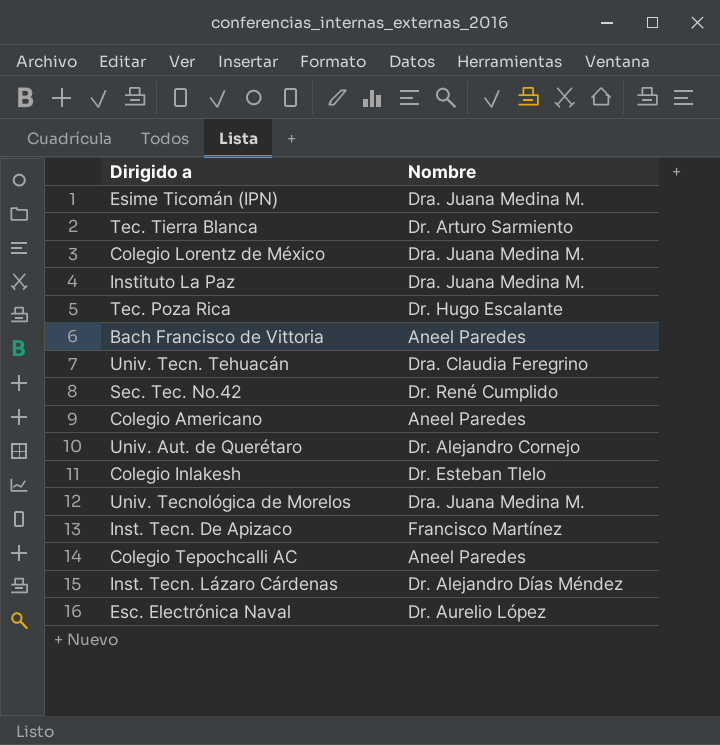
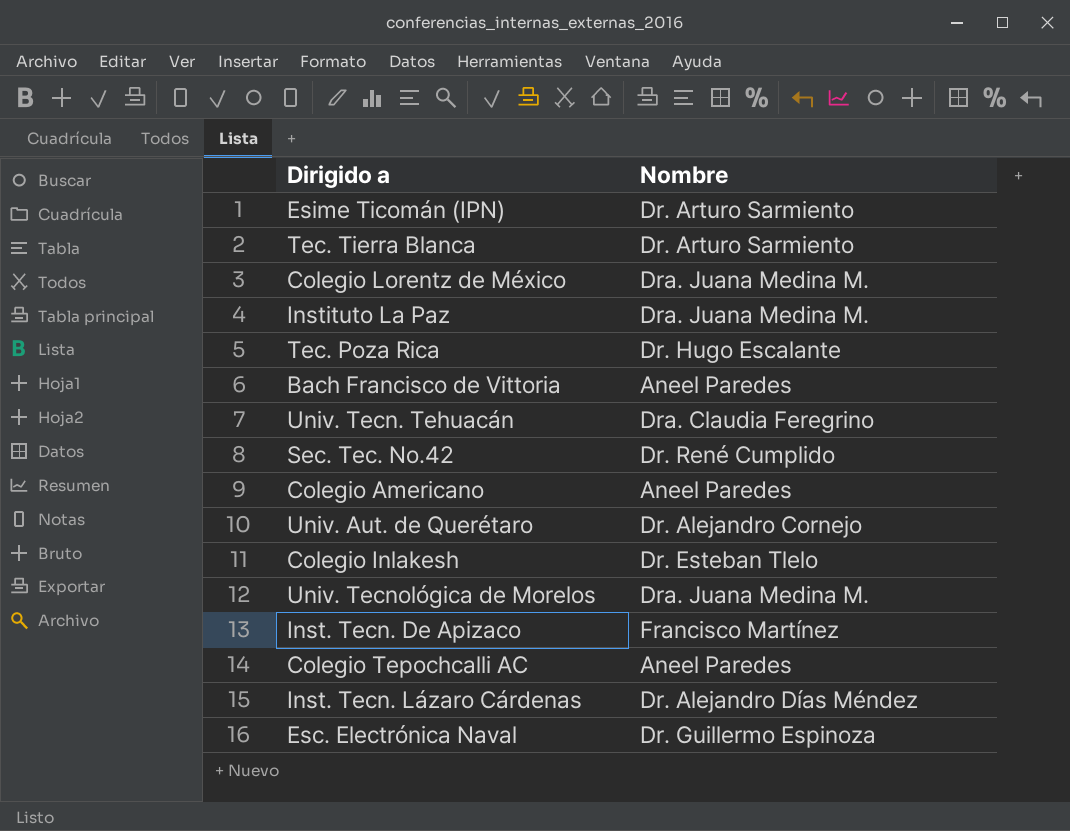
Esime Ticomán (IPN) | Nombre: Dra. Juana Medina M. -> Dr. Arturo Sarmiento
Esc. Electrónica Naval | Nombre: Dr. Aurelio López -> Dr. Guillermo Espinoza

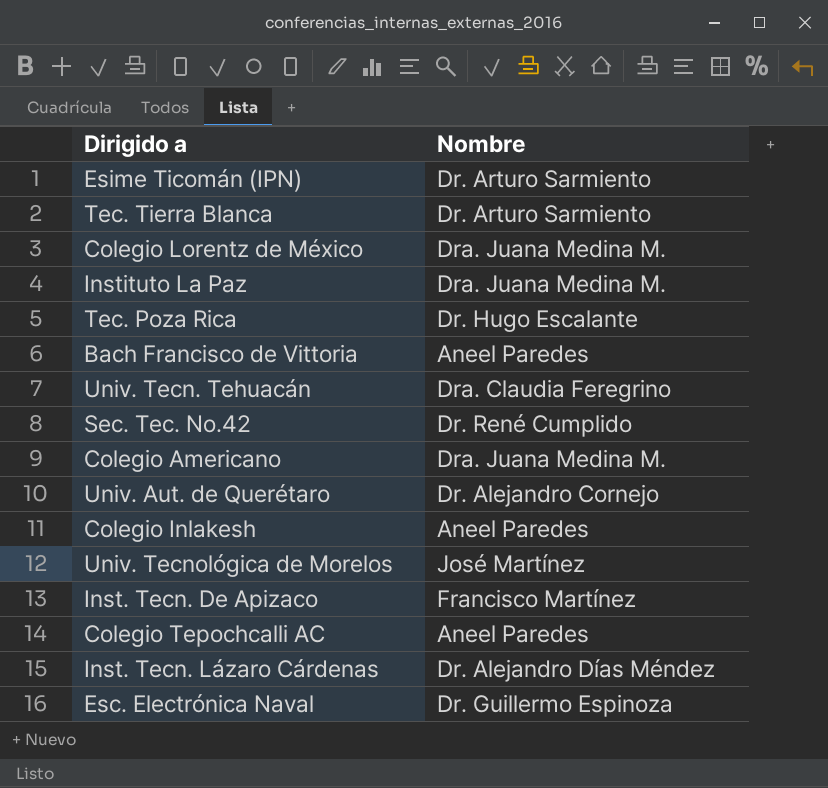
Colegio Americano | Nombre: Aneel Paredes -> Dra. Juana Medina M.
Colegio Inlakesh | Nombre: Dr. Esteban Tlelo -> Aneel Paredes
Univ. Tecnológica de Morelos | Nombre: Dra. Juana Medina M. -> José Martínez

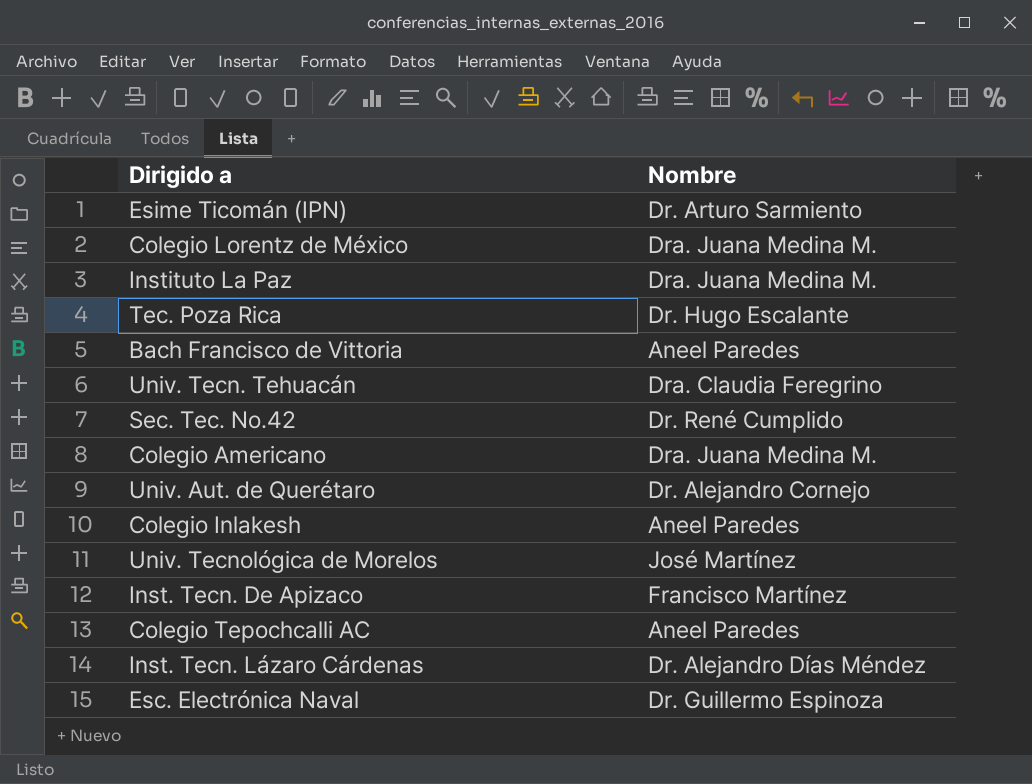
row Tec. Tierra Blanca: Dr. Arturo Sarmiento -> none

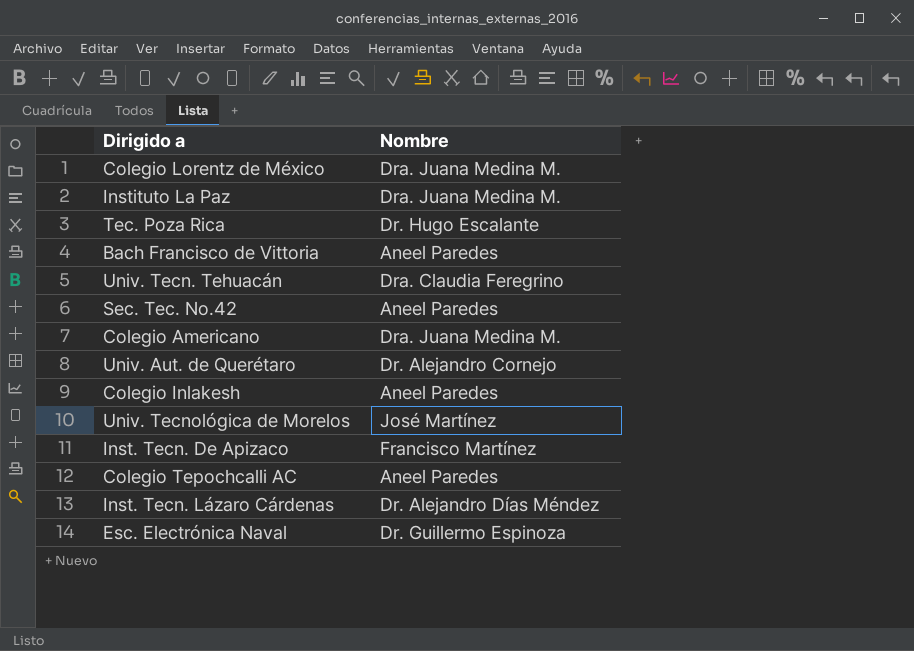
row Esime Ticomán (IPN): Dr. Arturo Sarmiento -> none
Sec. Tec. No.42 | Nombre: Dr. René Cumplido -> Aneel Paredes

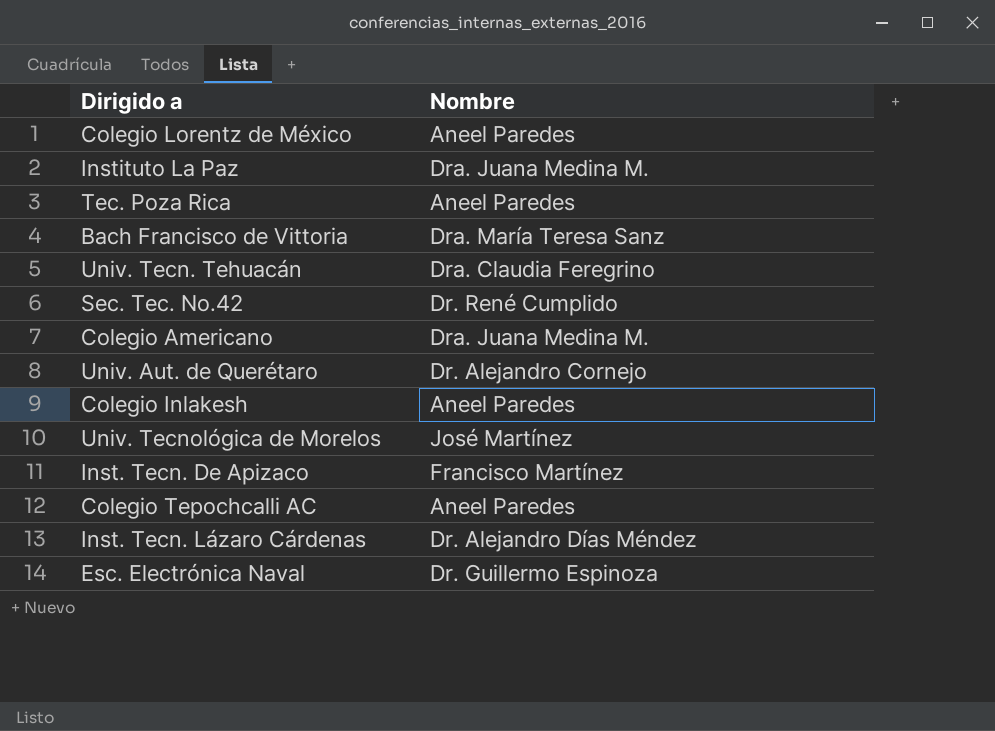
Colegio Lorentz de México | Nombre: Dra. Juana Medina M. -> Aneel Paredes
Tec. Poza Rica | Nombre: Dr. Hugo Escalante -> Aneel Paredes
Bach Francisco de Vittoria | Nombre: Aneel Paredes -> Dra. María Teresa Sanz
Sec. Tec. No.42 | Nombre: Aneel Paredes -> Dr. René Cumplido

